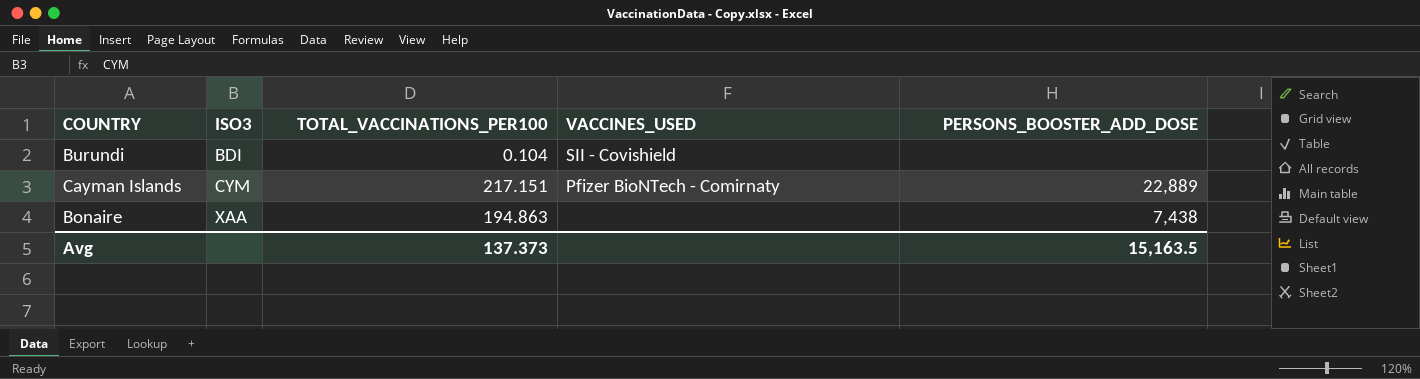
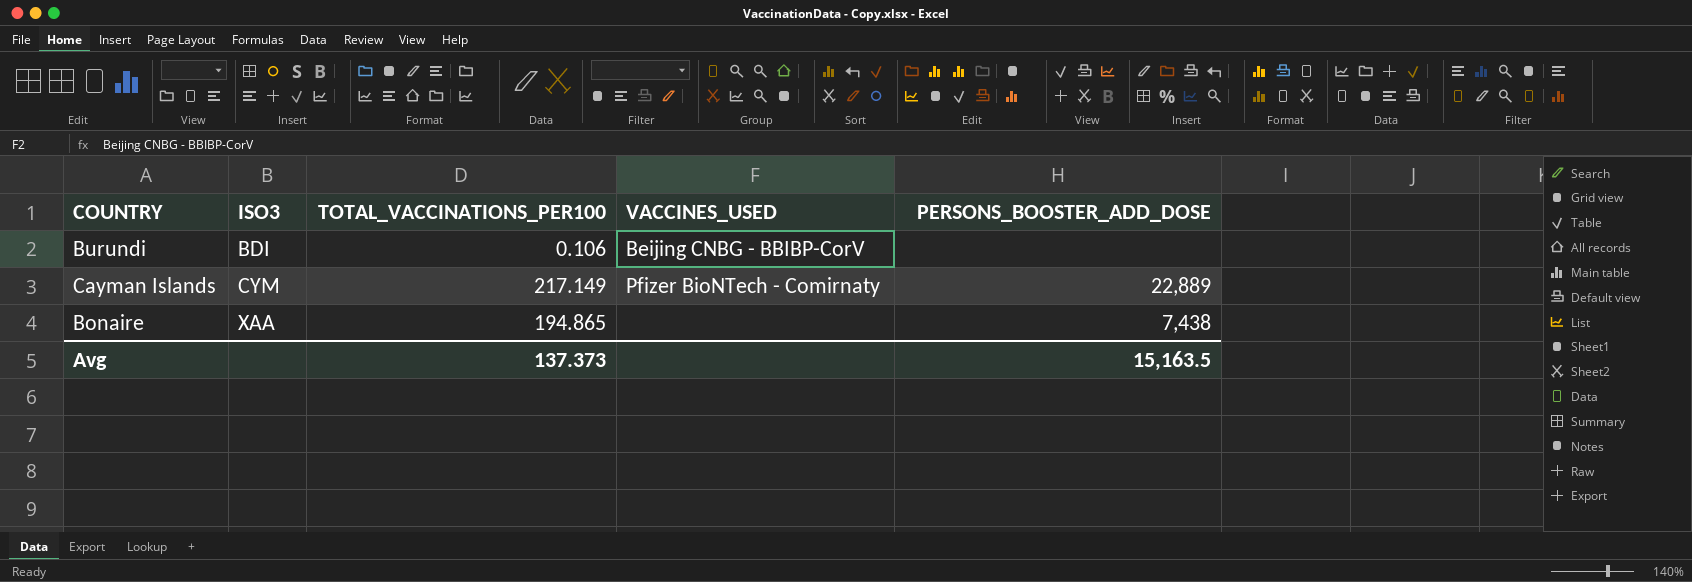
Burundi | TOTAL_VACCINATIONS_PER100: 0.104 -> 0.106
Burundi | VACCINES_USED: SII - Covishield -> Beijing CNBG - BBIBP-CorV
Cayman Islands | TOTAL_VACCINATIONS_PER100: 217.151 -> 217.149
Bonaire | TOTAL_VACCINATIONS_PER100: 194.863 -> 194.865

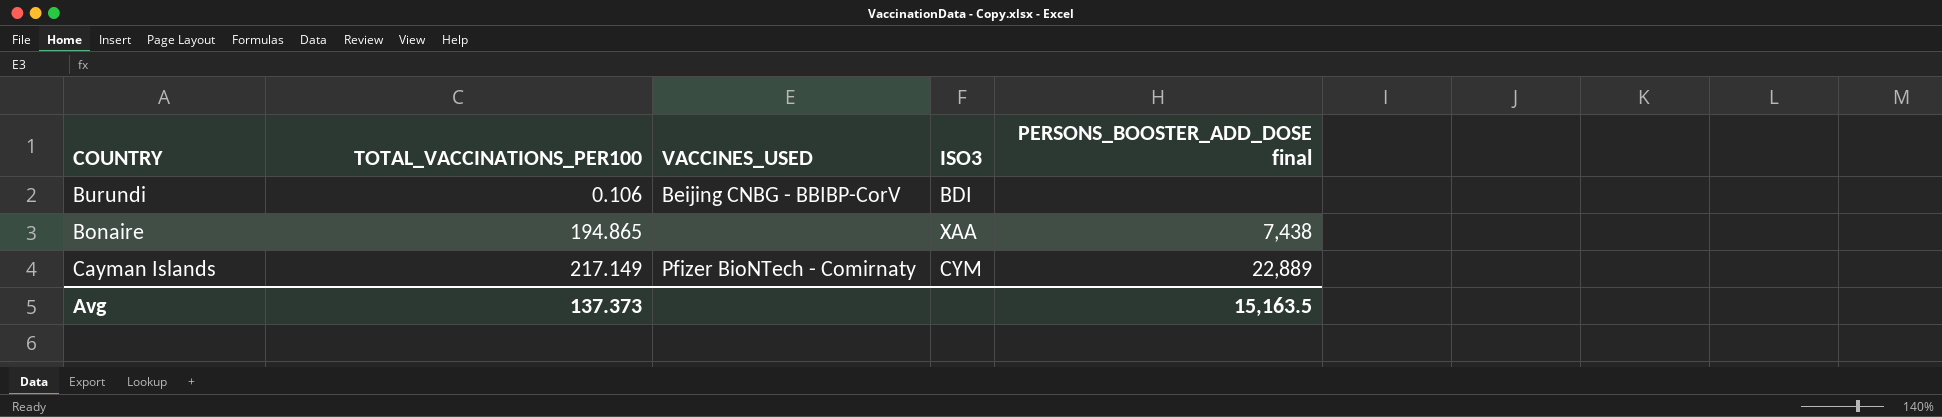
row order: ISO3 ascending -> TOTAL_VACCINATIONS_PER100 ascending
column ISO3 | position: 2 -> 4
column name: PERSONS_BOOSTER_ADD_DOSE -> PERSONS_BOOSTER_ADD_DOSE final

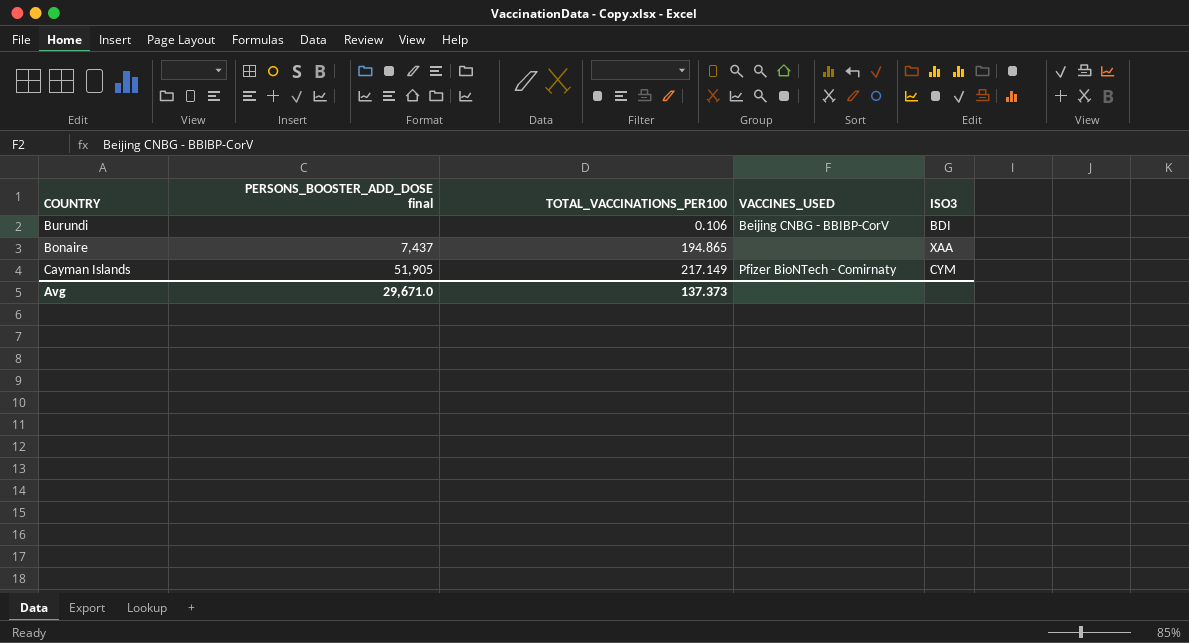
column PERSONS_BOOSTER_ADD_DOSE final | position: 5 -> 2
Bonaire | PERSONS_BOOSTER_ADD_DOSE final: 7,438 -> 7,437
Cayman Islands | PERSONS_BOOSTER_ADD_DOSE final: 22,889 -> 51,905
Avg | PERSONS_BOOSTER_ADD_DOSE final: 15,163.5 -> 29,671.0

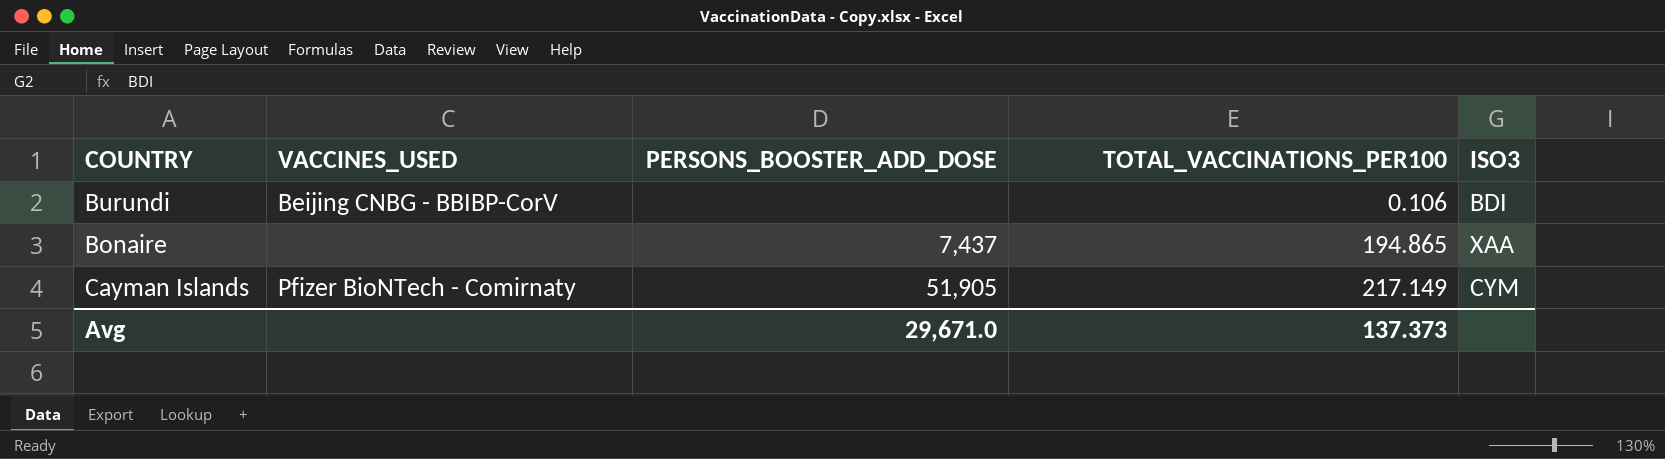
column VACCINES_USED | position: 4 -> 2
column name: PERSONS_BOOSTER_ADD_DOSE final -> PERSONS_BOOSTER_ADD_DOSE

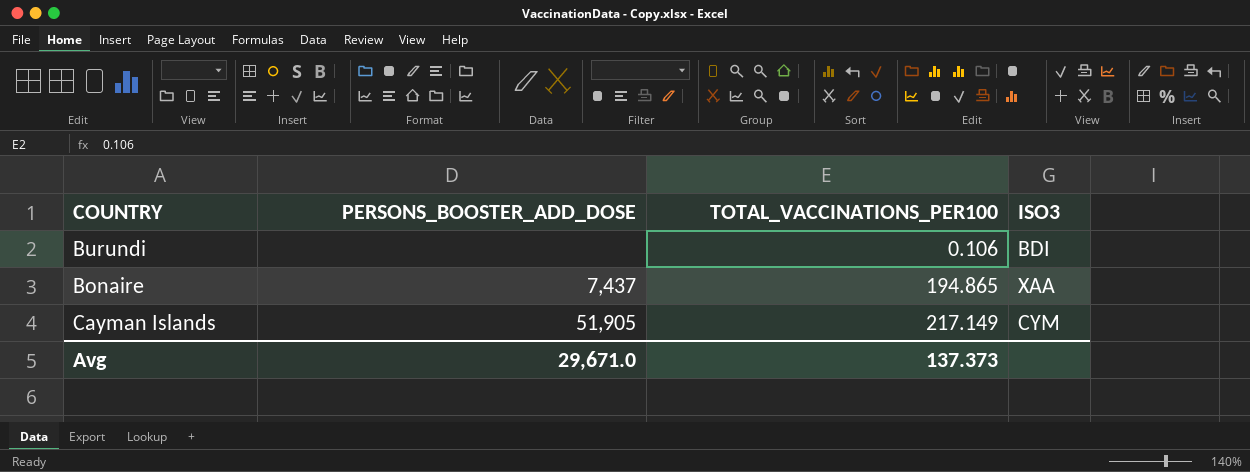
column VACCINES_USED | position: 2 -> none

